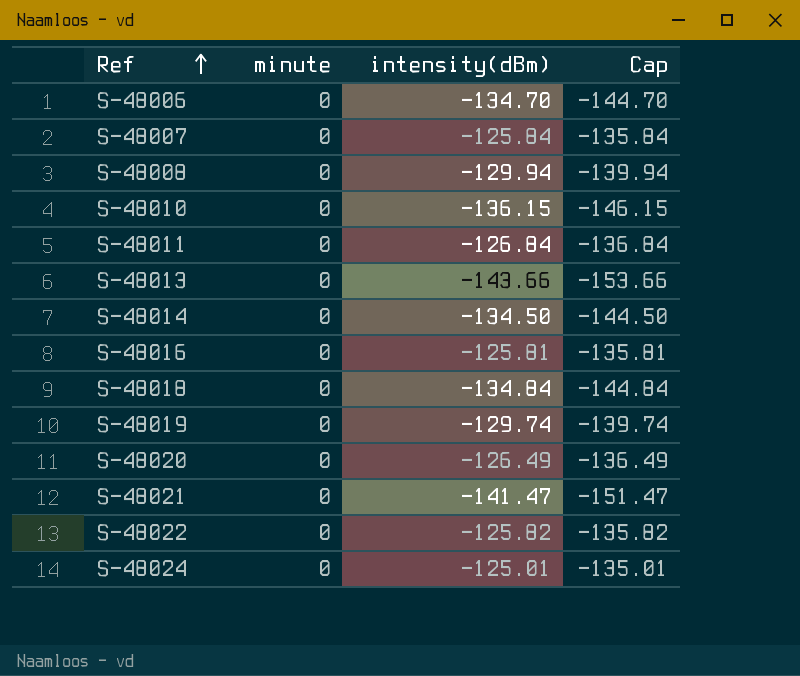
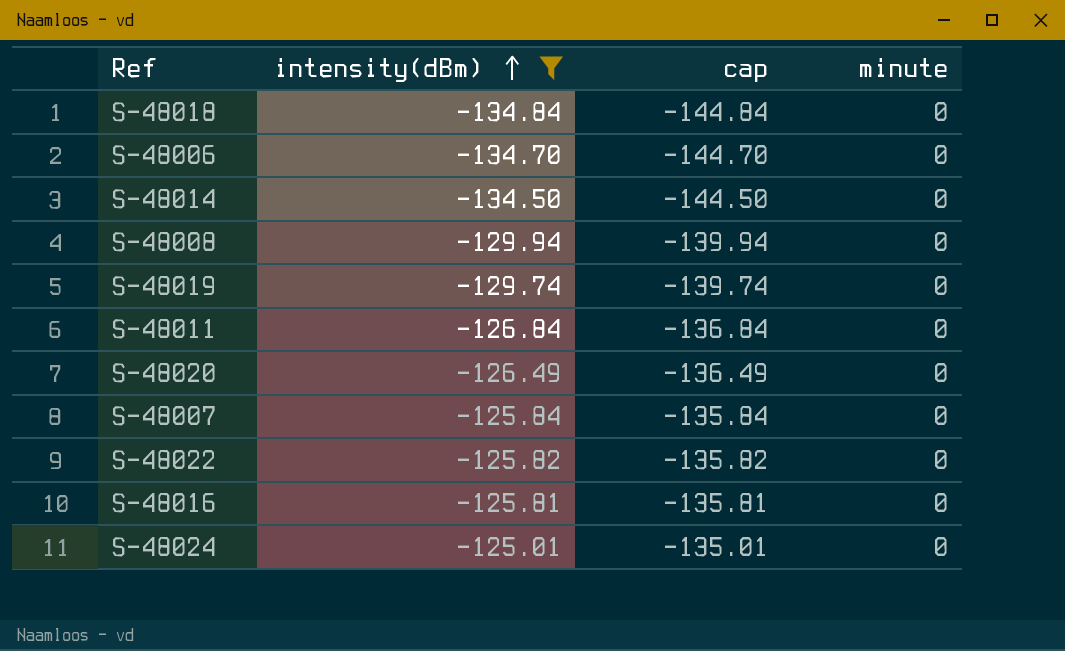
filter: none -> intensity(dBm) >= -134.84
row order: Ref ascending -> intensity(dBm) ascending
column name: Cap -> cap
column minute | position: 2 -> 4

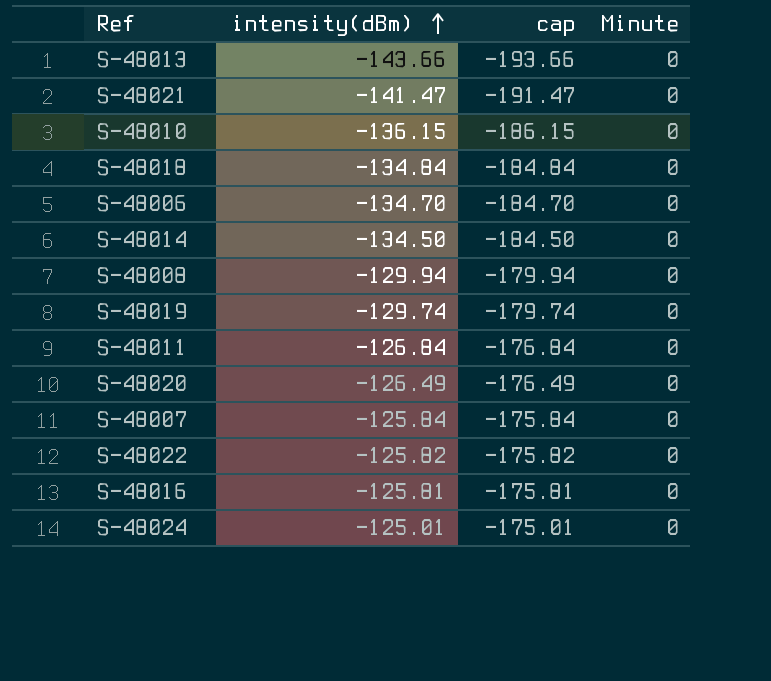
filter: intensity(dBm) >= -134.84 -> none
column cap | formula: [intensity(dBm)] - 10 -> [intensity(dBm)] - 50
column name: minute -> Minute

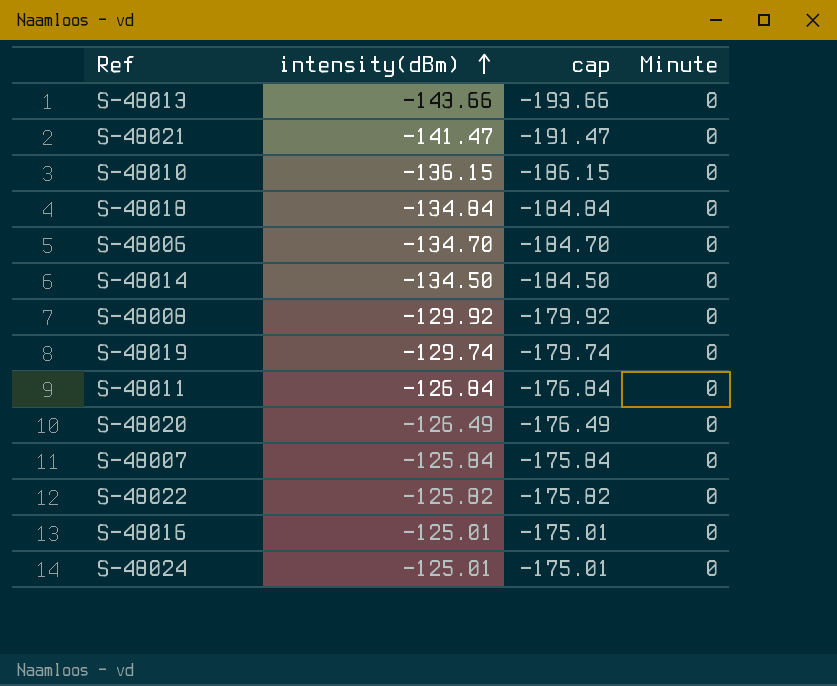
S-48008 | intensity(dBm): -129.94 -> -129.92
S-48008 | cap: -179.94 -> -179.92
S-48016 | intensity(dBm): -125.81 -> -125.01
S-48016 | cap: -175.81 -> -175.01

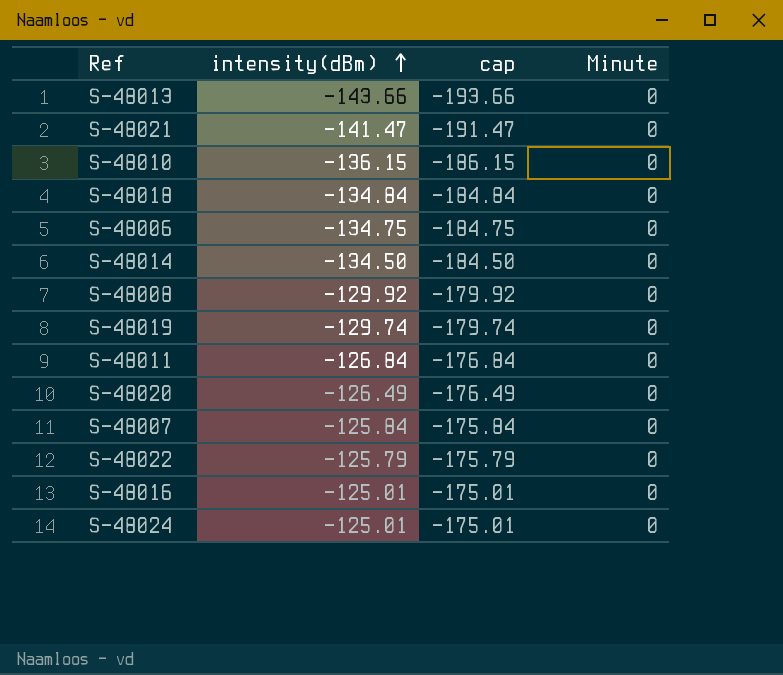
S-48006 | intensity(dBm): -134.70 -> -134.75
S-48006 | cap: -184.70 -> -184.75
S-48022 | intensity(dBm): -125.82 -> -125.79
S-48022 | cap: -175.82 -> -175.79

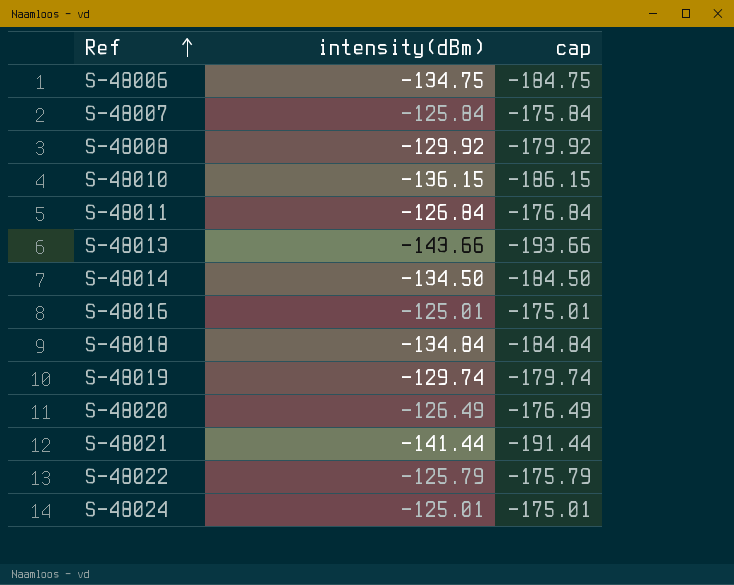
row order: intensity(dBm) ascending -> Ref ascending
column Minute | position: 4 -> none
S-48021 | intensity(dBm): -141.47 -> -141.44
S-48021 | cap: -191.47 -> -191.44

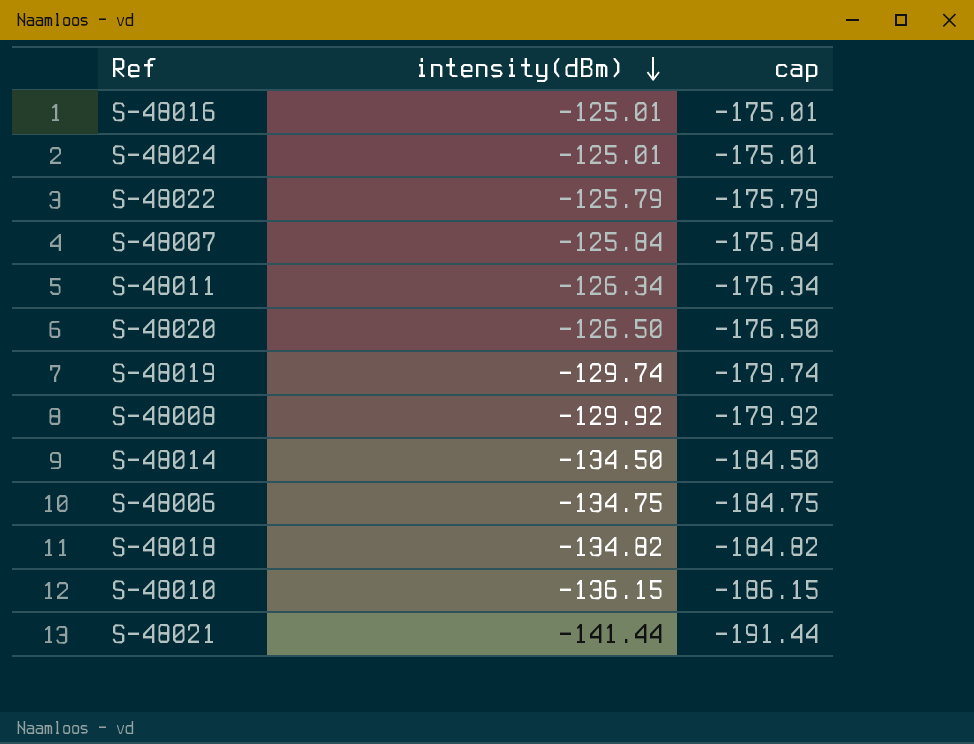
row order: Ref ascending -> intensity(dBm) descending
row S-48013: -143.66 | -193.66 -> none
S-48011 | intensity(dBm): -126.84 -> -126.34
S-48011 | cap: -176.84 -> -176.34
S-48020 | intensity(dBm): -126.49 -> -126.50
S-48020 | cap: -176.49 -> -176.50
S-48018 | intensity(dBm): -134.84 -> -134.82
S-48018 | cap: -184.84 -> -184.82

